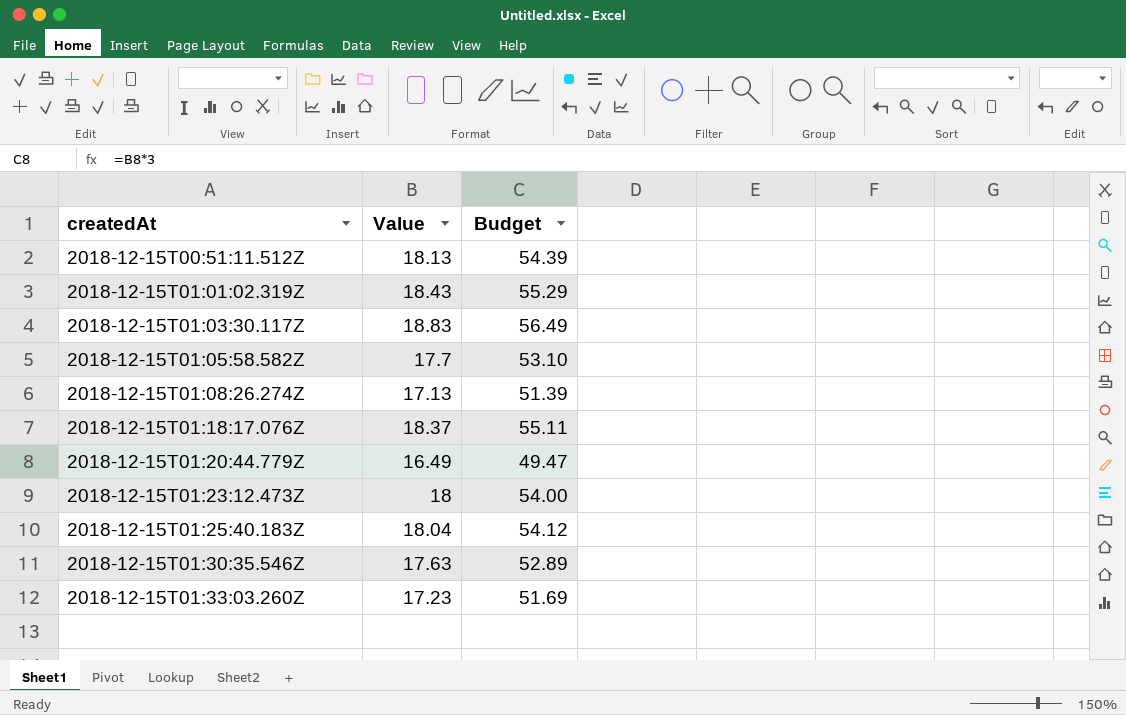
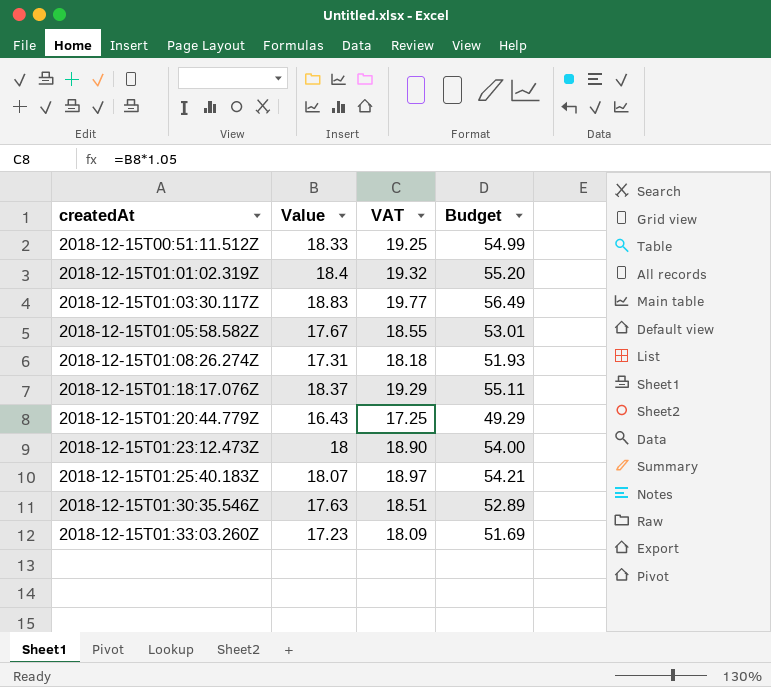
column VAT | formula: none -> [Value] * 1.05
2018-12-15T00:51:11.512Z | Value: 18.13 -> 18.33
2018-12-15T00:51:11.512Z | Budget: 54.39 -> 54.99
2018-12-15T01:01:02.319Z | Value: 18.43 -> 18.4
2018-12-15T01:01:02.319Z | Budget: 55.29 -> 55.20
2018-12-15T01:05:58.582Z | Value: 17.7 -> 17.67
2018-12-15T01:05:58.582Z | Budget: 53.10 -> 53.01
2018-12-15T01:08:26.274Z | Value: 17.13 -> 17.31
2018-12-15T01:08:26.274Z | Budget: 51.39 -> 51.93
2018-12-15T01:20:44.779Z | Value: 16.49 -> 16.43
2018-12-15T01:20:44.779Z | Budget: 49.47 -> 49.29
2018-12-15T01:25:40.183Z | Value: 18.04 -> 18.07
2018-12-15T01:25:40.183Z | Budget: 54.12 -> 54.21

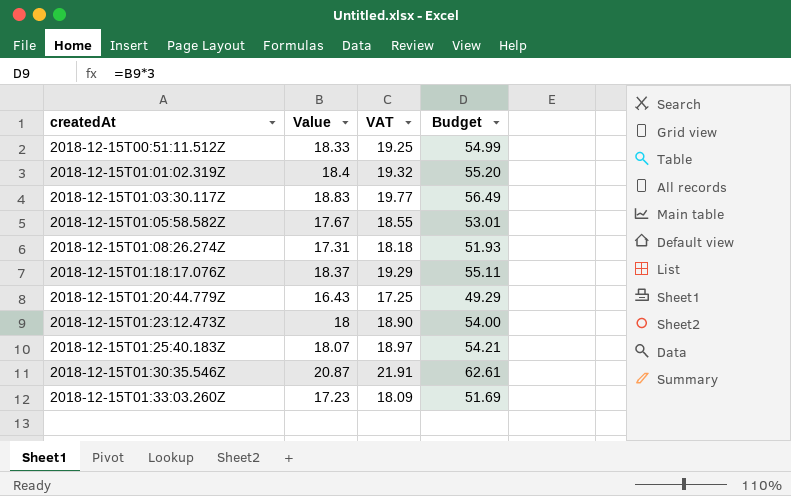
2018-12-15T01:30:35.546Z | Value: 17.63 -> 20.87
2018-12-15T01:30:35.546Z | VAT: 18.51 -> 21.91
2018-12-15T01:30:35.546Z | Budget: 52.89 -> 62.61

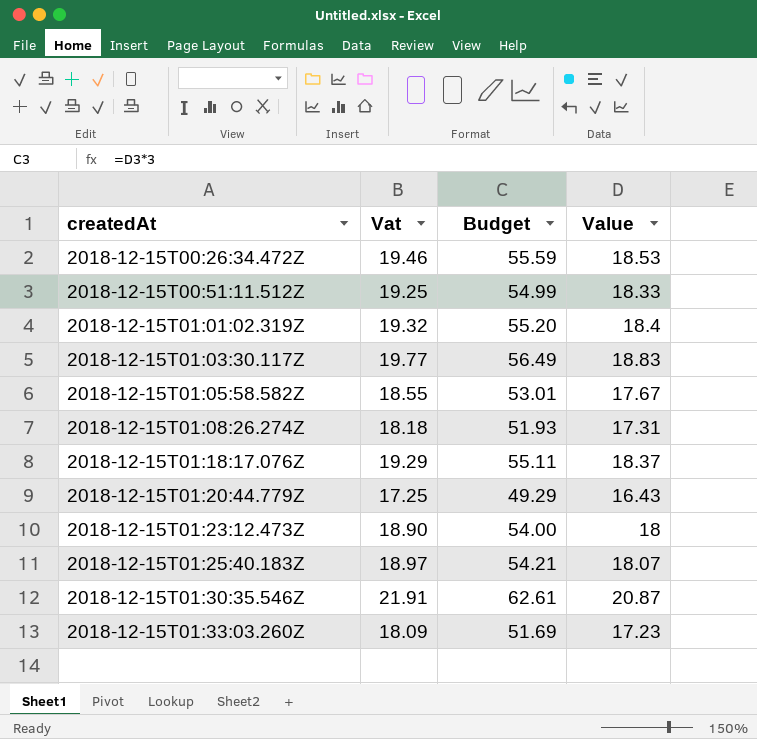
column name: VAT -> Vat
column Value | position: 2 -> 4
row 2018-12-15T00:26:34.472Z: none -> 19.46 | 55.59 | 18.53

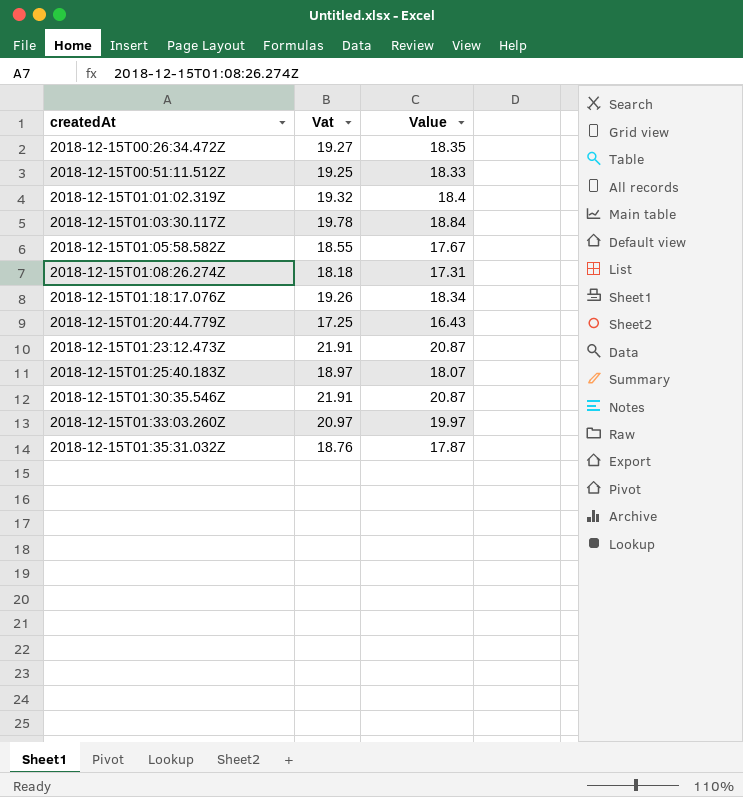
column Budget | formula: [Value] * 3 -> none
2018-12-15T00:26:34.472Z | Vat: 19.46 -> 19.27
2018-12-15T00:26:34.472Z | Value: 18.53 -> 18.35
2018-12-15T01:03:30.117Z | Vat: 19.77 -> 19.78
2018-12-15T01:03:30.117Z | Value: 18.83 -> 18.84
2018-12-15T01:18:17.076Z | Vat: 19.29 -> 19.26
2018-12-15T01:18:17.076Z | Value: 18.37 -> 18.34
2018-12-15T01:23:12.473Z | Vat: 18.90 -> 21.91
2018-12-15T01:23:12.473Z | Value: 18 -> 20.87
2018-12-15T01:33:03.260Z | Vat: 18.09 -> 20.97
2018-12-15T01:33:03.260Z | Value: 17.23 -> 19.97
row 2018-12-15T01:35:31.032Z: none -> 18.76 | 17.87

